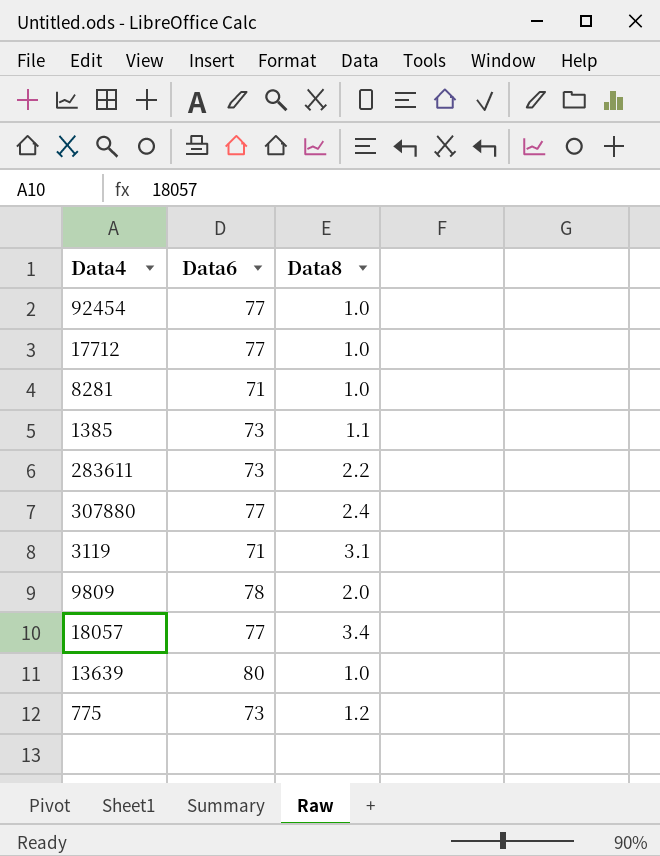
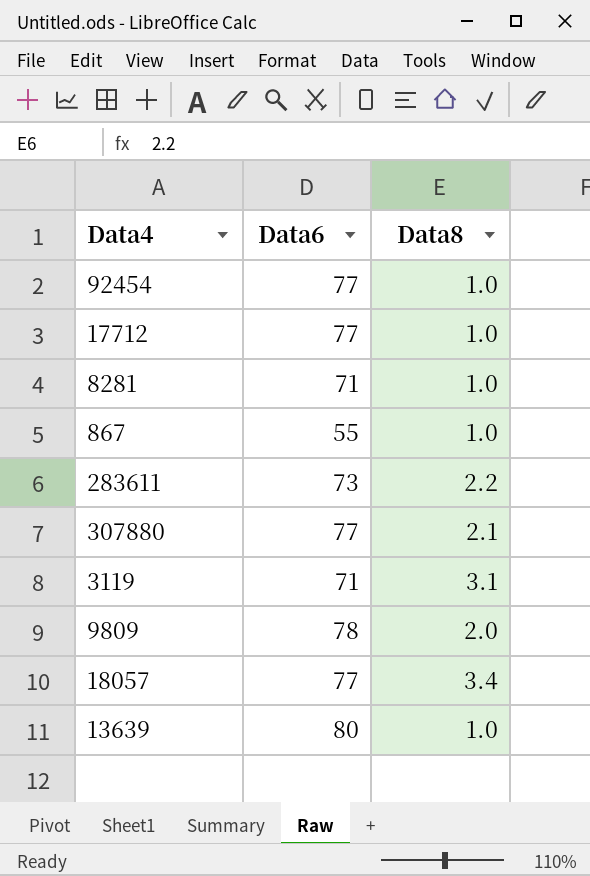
row 1385: 73 | 1.1 -> none
row 775: 73 | 1.2 -> none
row 867: none -> 55 | 1.0
307880 | Data8: 2.4 -> 2.1

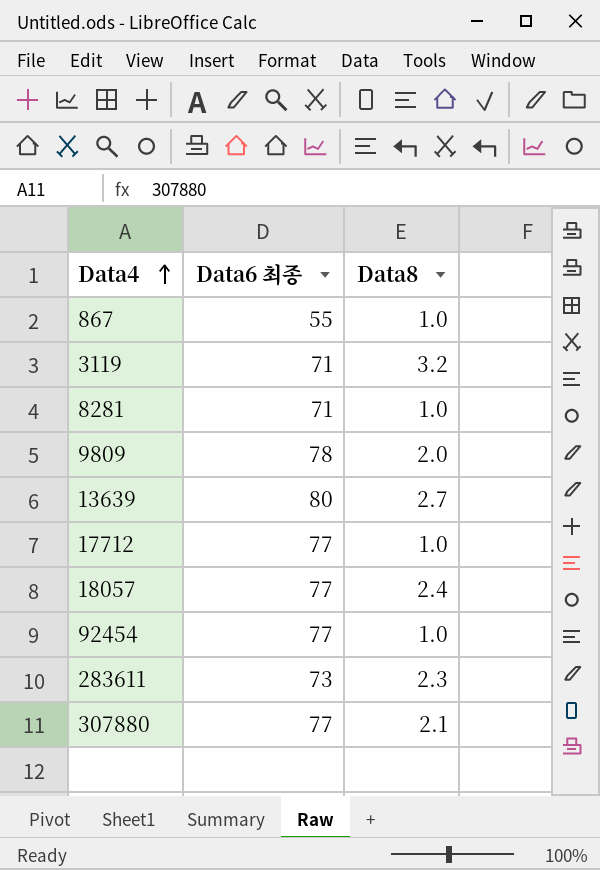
row order: none -> Data4 ascending
column name: Data6 -> Data6 최종
3119 | Data8: 3.1 -> 3.2
13639 | Data8: 1.0 -> 2.7
18057 | Data8: 3.4 -> 2.4
283611 | Data8: 2.2 -> 2.3

